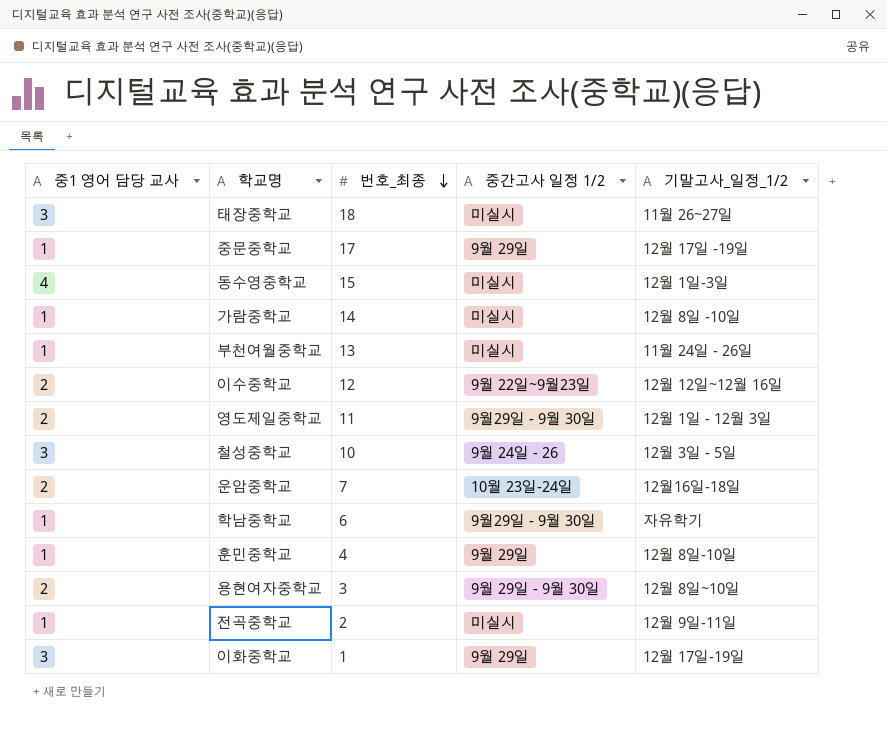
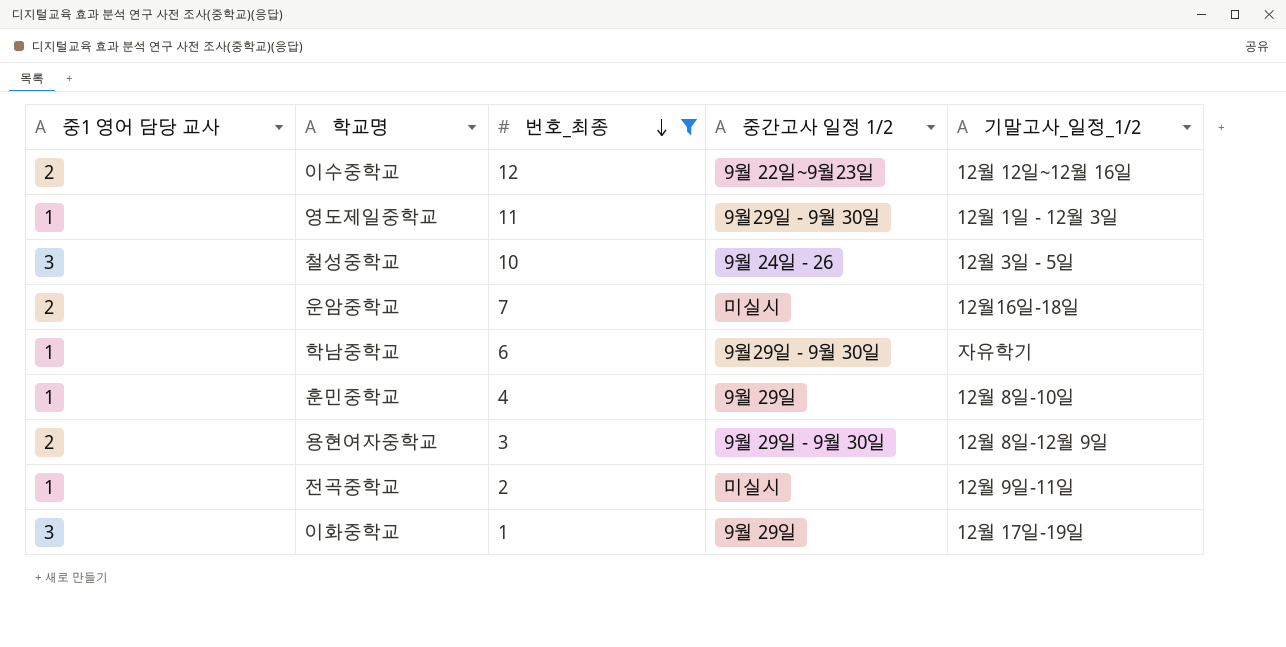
filter: none -> 번호_최종 <= 12
영도제일중학교 | 중1 영어 담당 교사: 2 -> 1
운암중학교 | 중간고사 일정 1/2: 10월 23일-24일 -> 미실시
용현여자중학교 | 기말고사_일정_1/2: 12월 8일~10일 -> 12월 8일-12월 9일

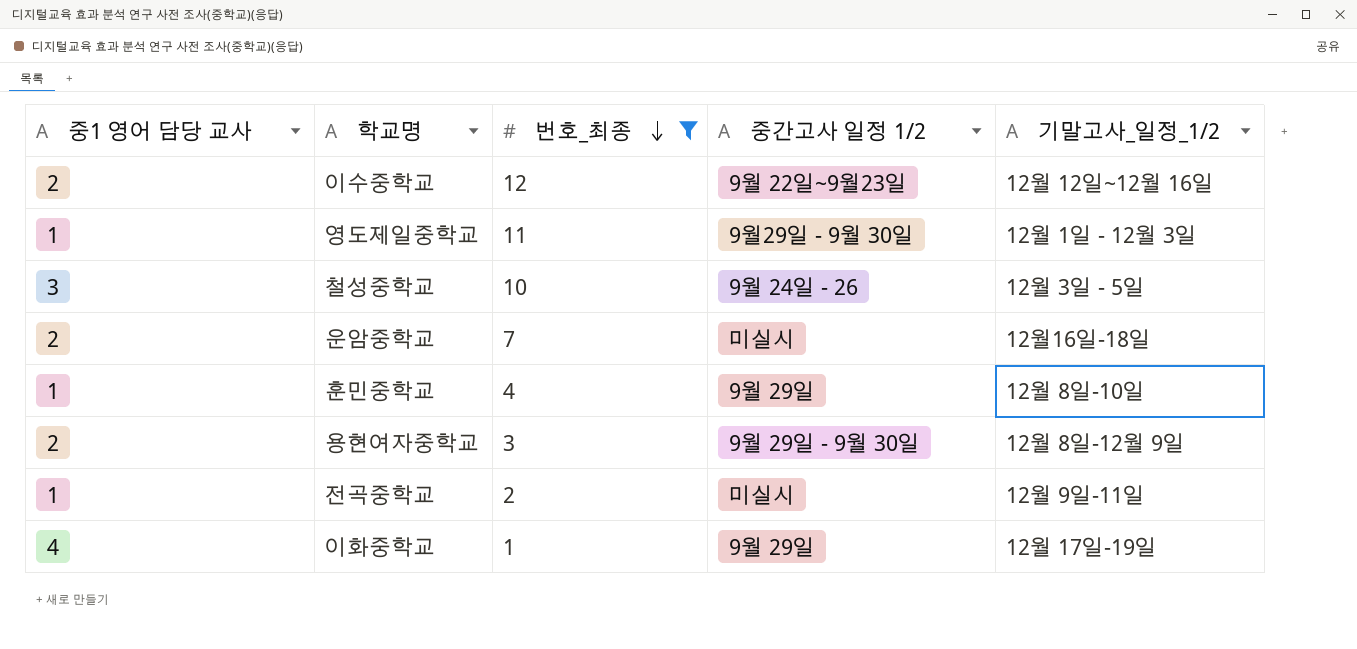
row 학남중학교: 1 | 6 | 9월29일 - 9월 30일 | 자유학기 -> none
이화중학교 | 중1 영어 담당 교사: 3 -> 4

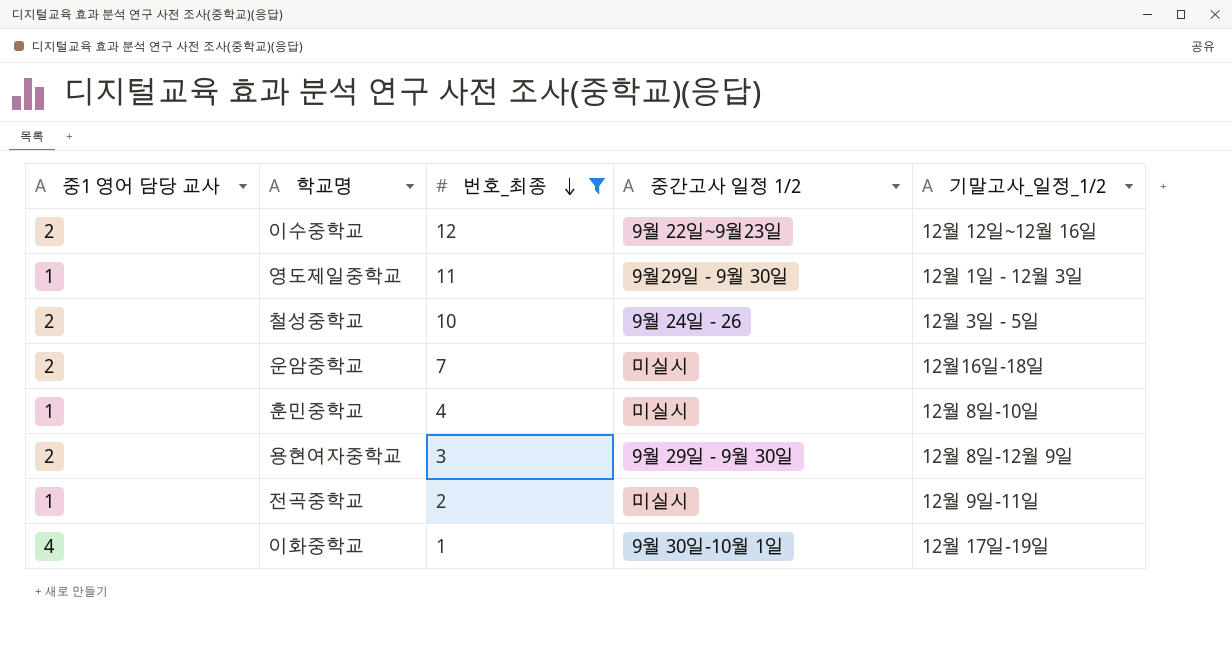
철성중학교 | 중1 영어 담당 교사: 3 -> 2
훈민중학교 | 중간고사 일정 1/2: 9월 29일 -> 미실시
이화중학교 | 중간고사 일정 1/2: 9월 29일 -> 9월 30일-10월 1일

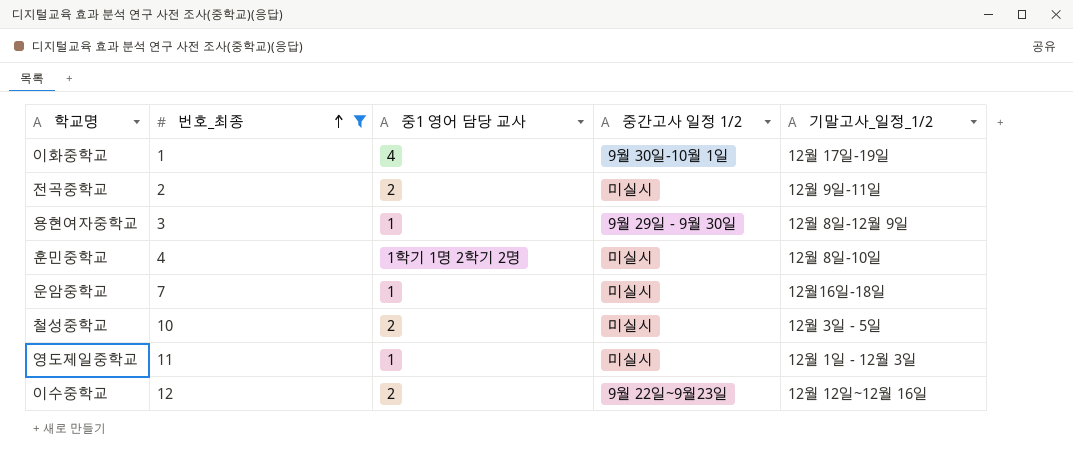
row order: 번호_최종 descending -> 번호_최종 ascending
column 중1 영어 담당 교사 | position: 1 -> 3
전곡중학교 | 중1 영어 담당 교사: 1 -> 2
용현여자중학교 | 중1 영어 담당 교사: 2 -> 1
훈민중학교 | 중1 영어 담당 교사: 1 -> 1학기 1명 2학기 2명
운암중학교 | 중1 영어 담당 교사: 2 -> 1
철성중학교 | 중간고사 일정 1/2: 9월 24일 - 26 -> 미실시
영도제일중학교 | 중간고사 일정 1/2: 9월29일 - 9월 30일 -> 미실시

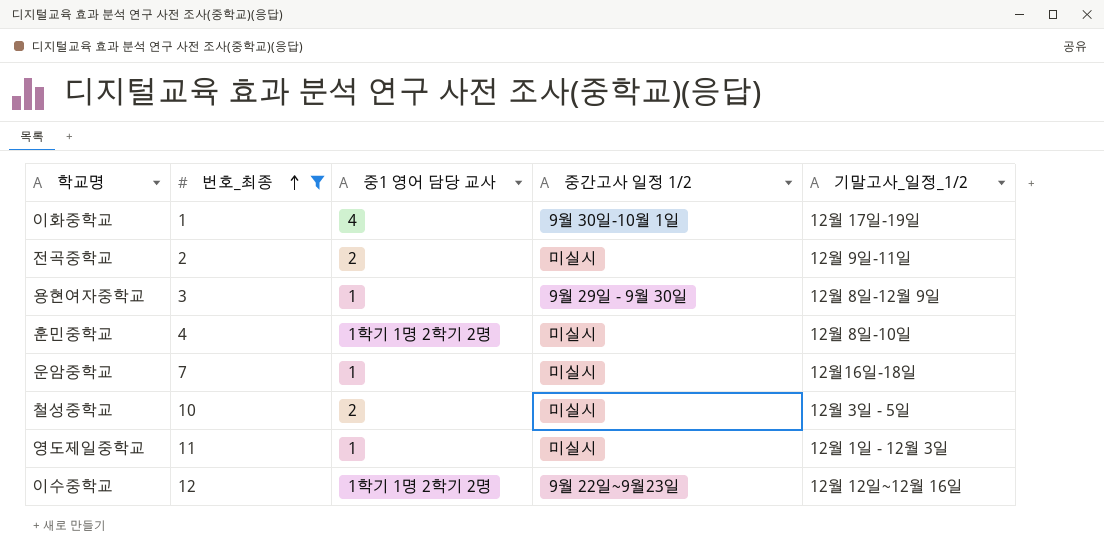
이수중학교 | 중1 영어 담당 교사: 2 -> 1학기 1명 2학기 2명

